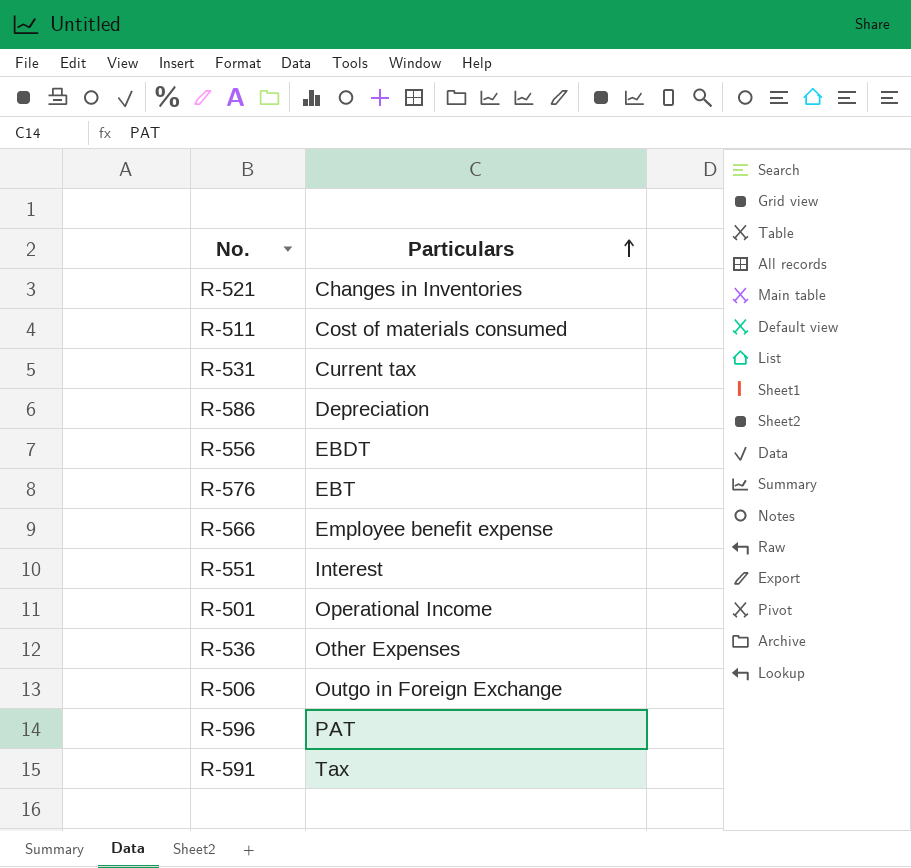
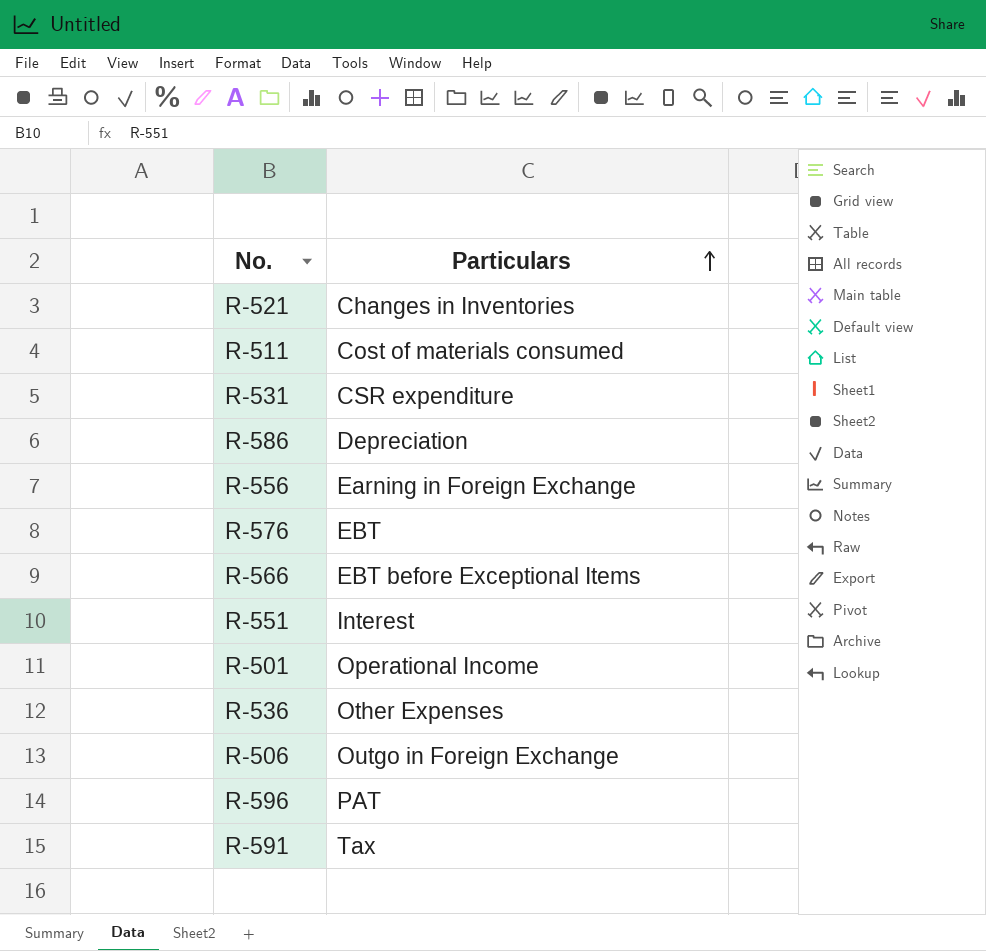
R-531 | Particulars: Current tax -> CSR expenditure
R-556 | Particulars: EBDT -> Earning in Foreign Exchange
R-566 | Particulars: Employee benefit expense -> EBT before Exceptional Items

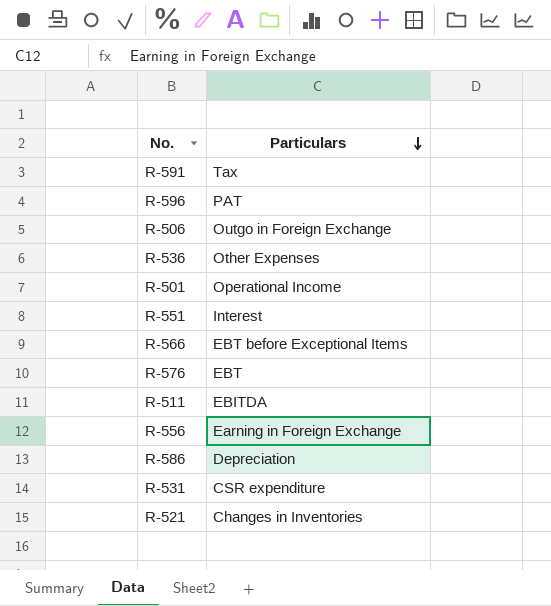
row order: Particulars ascending -> Particulars descending
R-511 | Particulars: Cost of materials consumed -> EBITDA

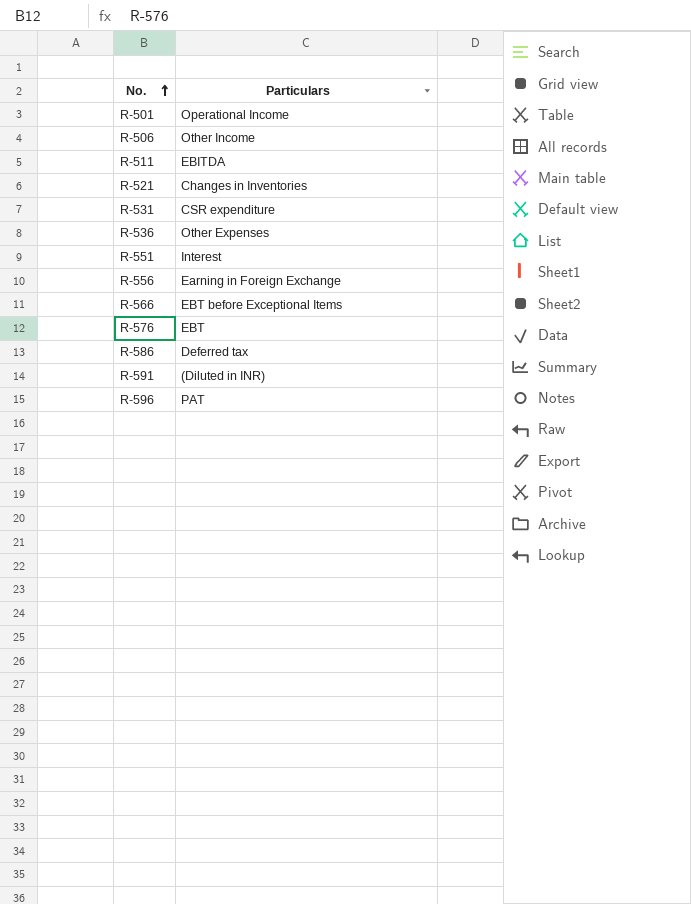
row order: Particulars descending -> No. ascending
R-506 | Particulars: Outgo in Foreign Exchange -> Other Income
R-586 | Particulars: Depreciation -> Deferred tax
R-591 | Particulars: Tax -> (Diluted in INR)

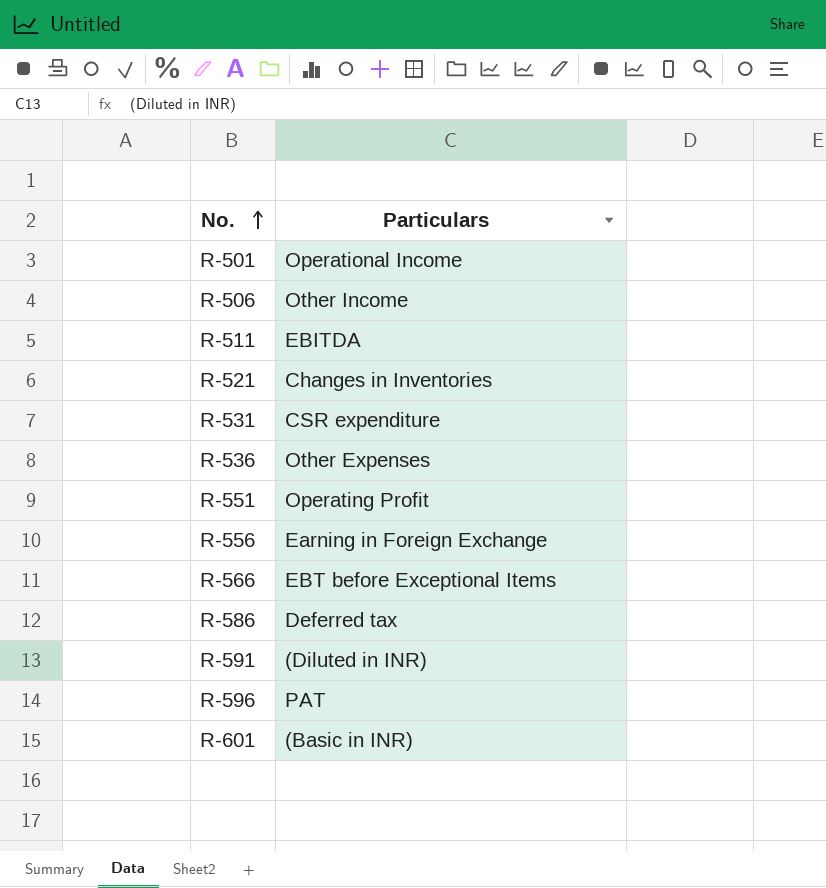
row R-576: EBT -> none
R-551 | Particulars: Interest -> Operating Profit
row R-601: none -> (Basic in INR)

